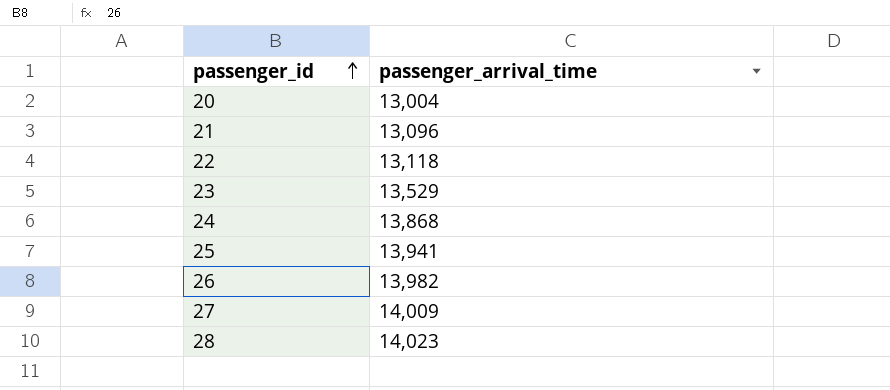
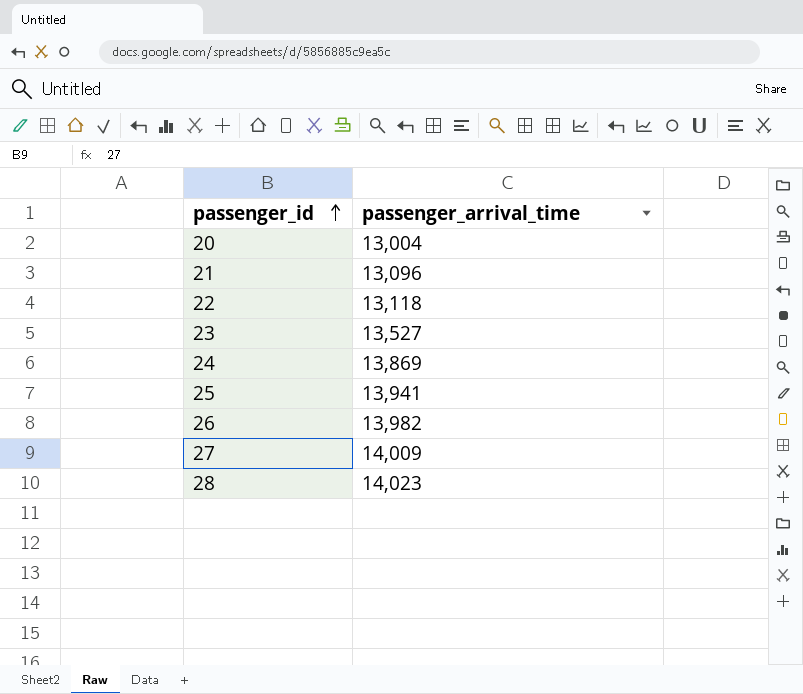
23 | passenger_arrival_time: 13,529 -> 13,527
24 | passenger_arrival_time: 13,868 -> 13,869

